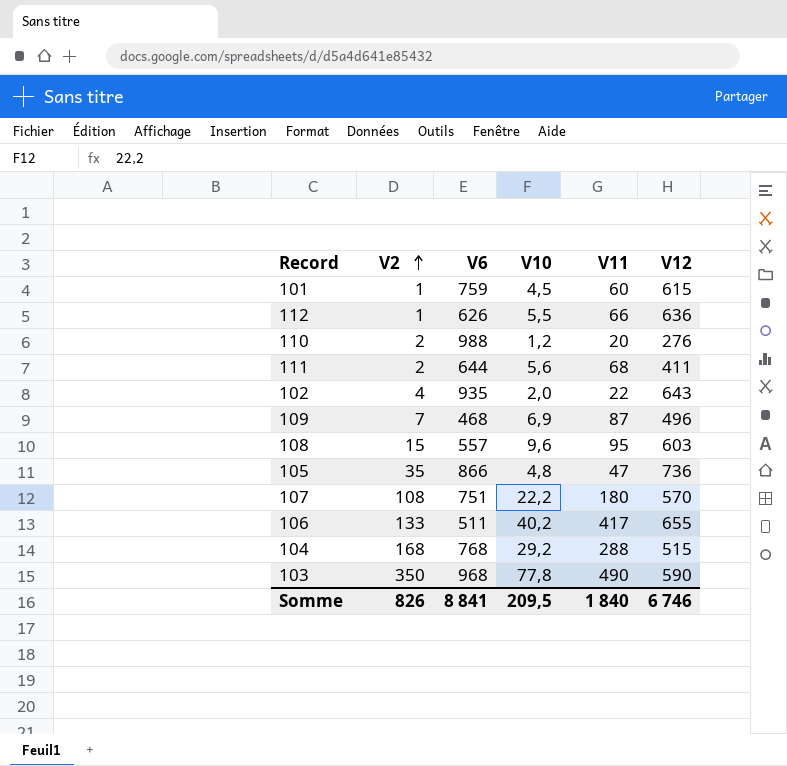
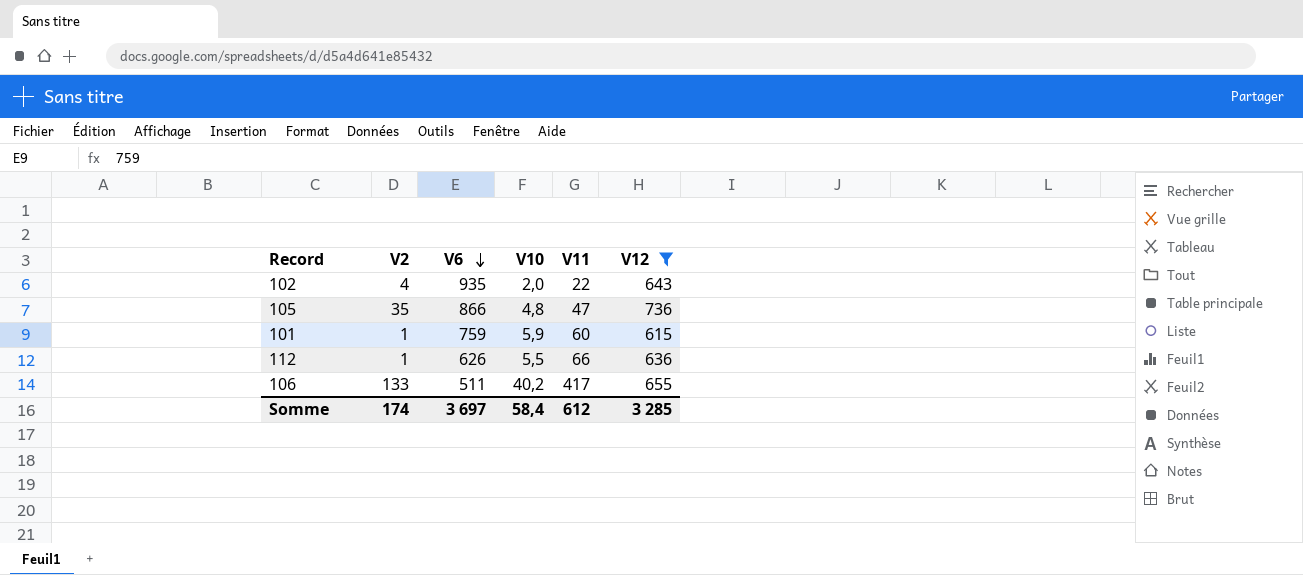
filter: none -> V12 >= 615
row order: V2 ascending -> V6 descending
101 | V10: 4,5 -> 5,9
Somme | V2: 826 -> 174
Somme | V6: 8 841 -> 3 697
Somme | V10: 209,5 -> 58,4
Somme | V11: 1 840 -> 612
Somme | V12: 6 746 -> 3 285

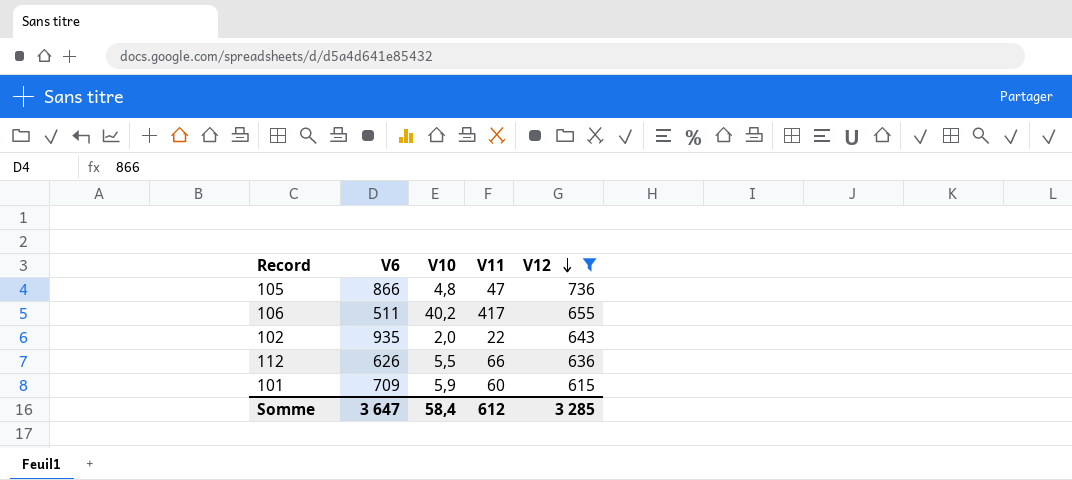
row order: V6 descending -> V12 descending
column V2 | position: 2 -> none
101 | V6: 759 -> 709
Somme | V6: 3 697 -> 3 647

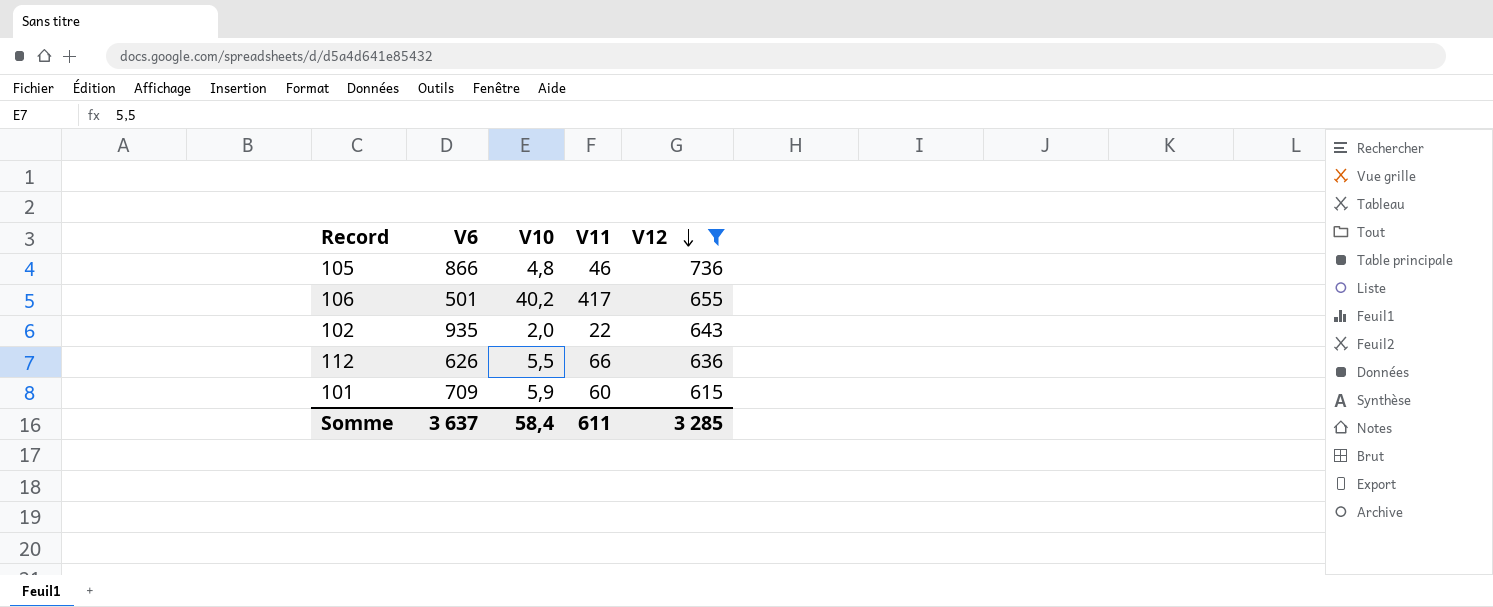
105 | V11: 47 -> 46
106 | V6: 511 -> 501
Somme | V6: 3 647 -> 3 637
Somme | V11: 612 -> 611

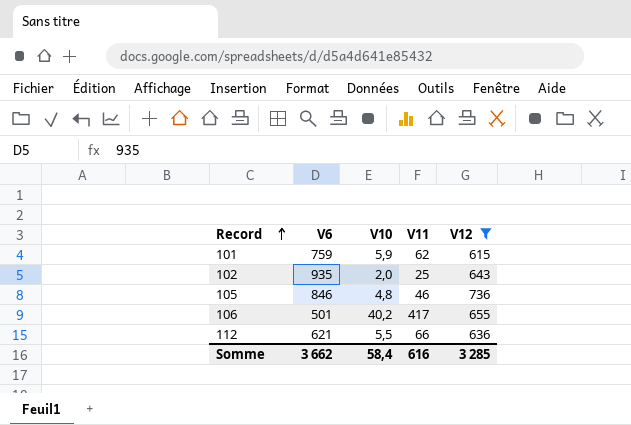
row order: V12 descending -> Record ascending
101 | V6: 709 -> 759
101 | V11: 60 -> 62
102 | V11: 22 -> 25
105 | V6: 866 -> 846
112 | V6: 626 -> 621
Somme | V6: 3 637 -> 3 662
Somme | V11: 611 -> 616

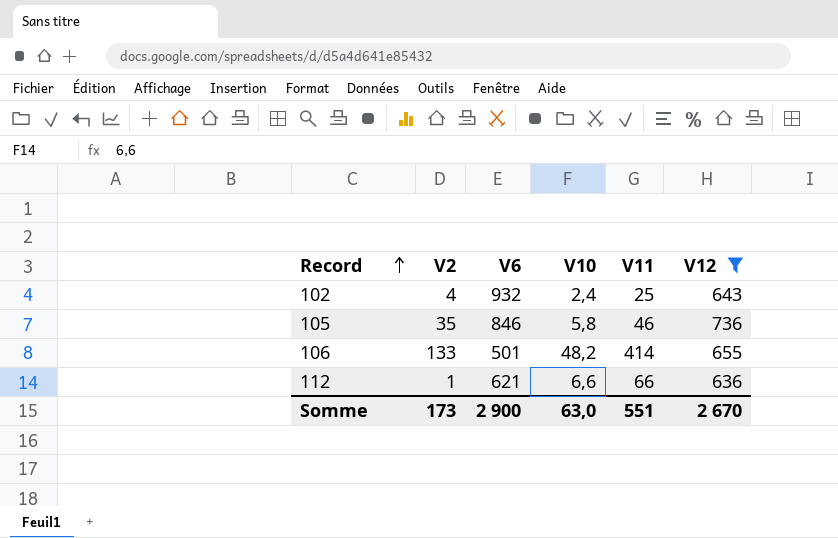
column V2 | position: none -> 2
row 101: 759 | 5,9 | 62 | 615 -> none
102 | V6: 935 -> 932
102 | V10: 2,0 -> 2,4
105 | V10: 4,8 -> 5,8
106 | V10: 40,2 -> 48,2
106 | V11: 417 -> 414
112 | V10: 5,5 -> 6,6
Somme | V6: 3 662 -> 2 900
Somme | V10: 58,4 -> 63,0
Somme | V11: 616 -> 551
Somme | V12: 3 285 -> 2 670

